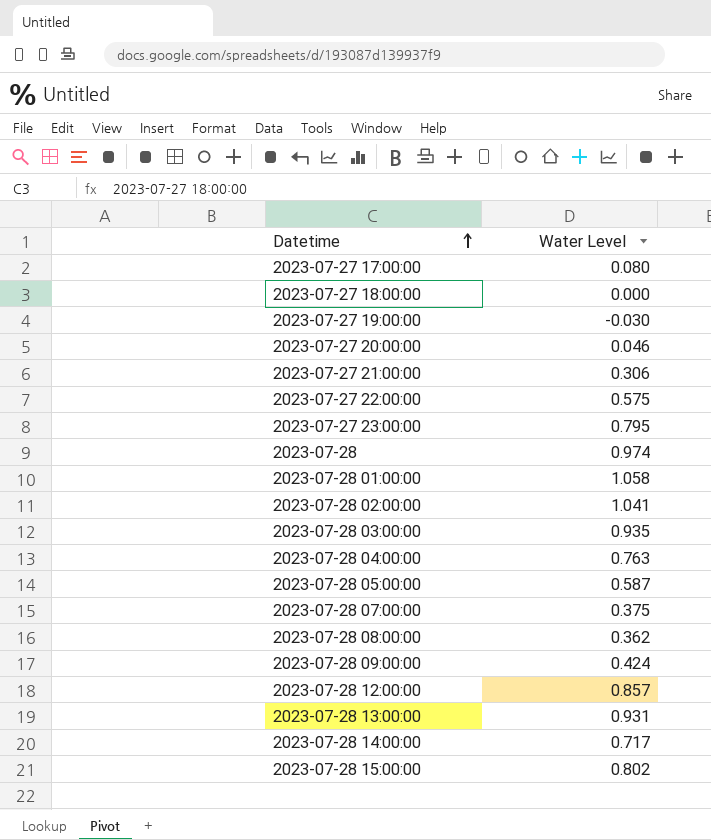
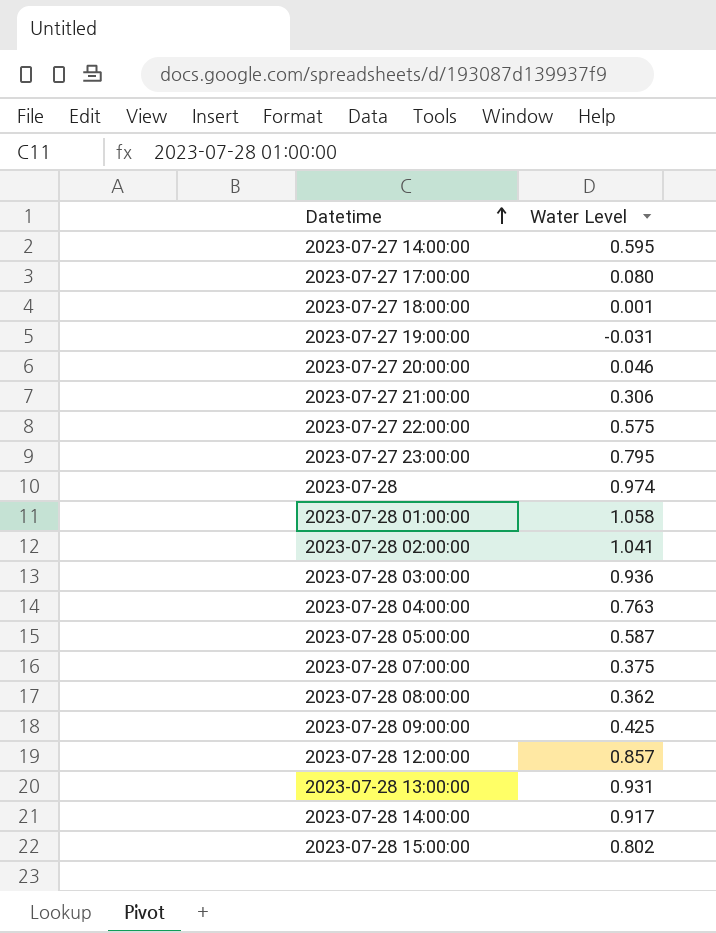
row 2023-07-27 14:00:00: none -> 0.595
2023-07-27 18:00:00 | Water Level: 0.000 -> 0.001
2023-07-27 19:00:00 | Water Level: -0.030 -> -0.031
2023-07-28 03:00:00 | Water Level: 0.935 -> 0.936
2023-07-28 09:00:00 | Water Level: 0.424 -> 0.425
2023-07-28 14:00:00 | Water Level: 0.717 -> 0.917

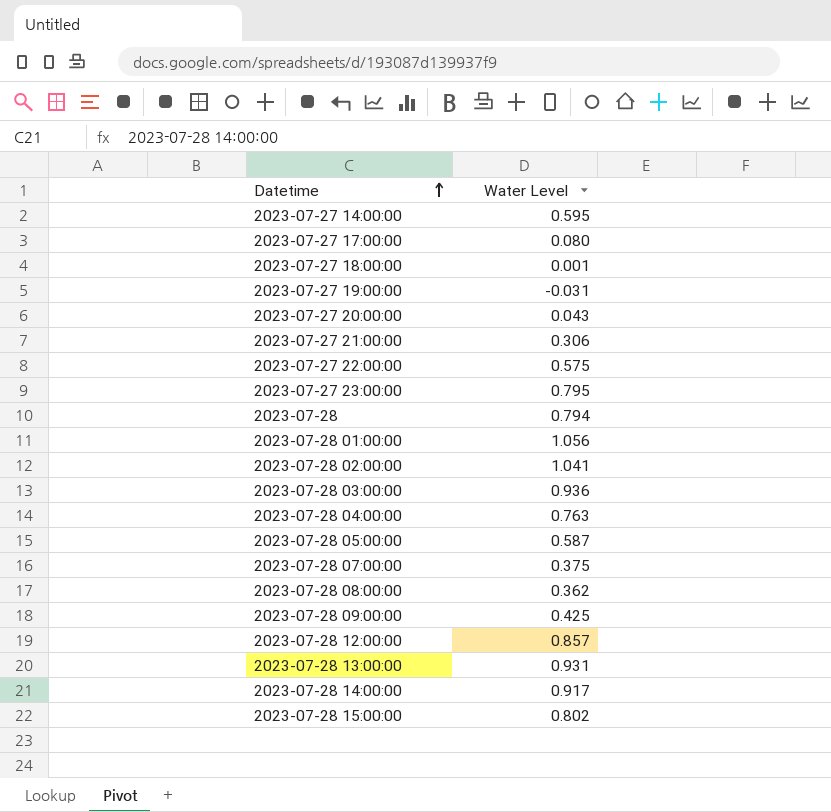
2023-07-27 20:00:00 | Water Level: 0.046 -> 0.043
2023-07-28 | Water Level: 0.974 -> 0.794
2023-07-28 01:00:00 | Water Level: 1.058 -> 1.056

